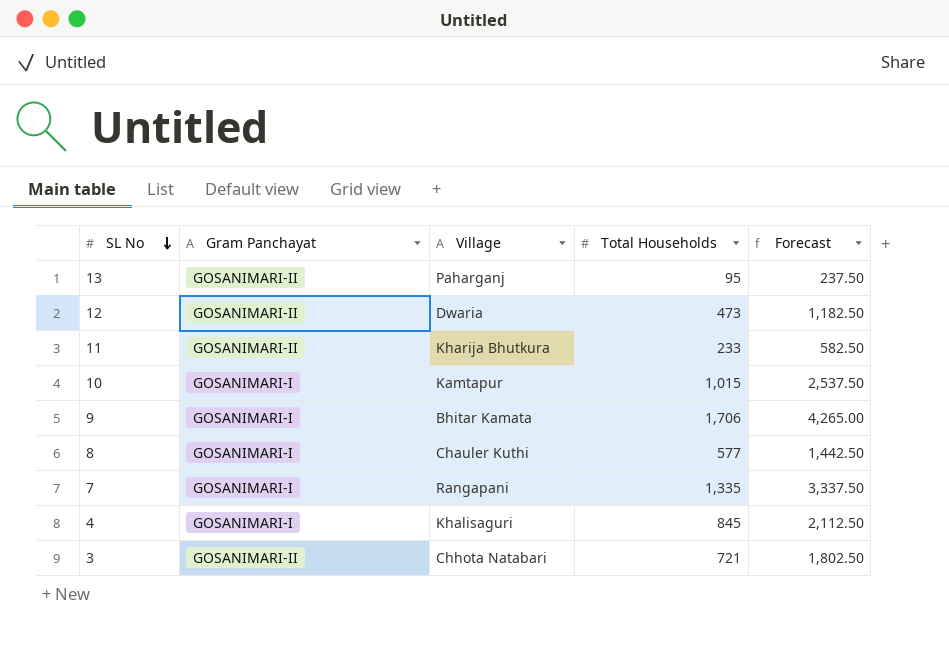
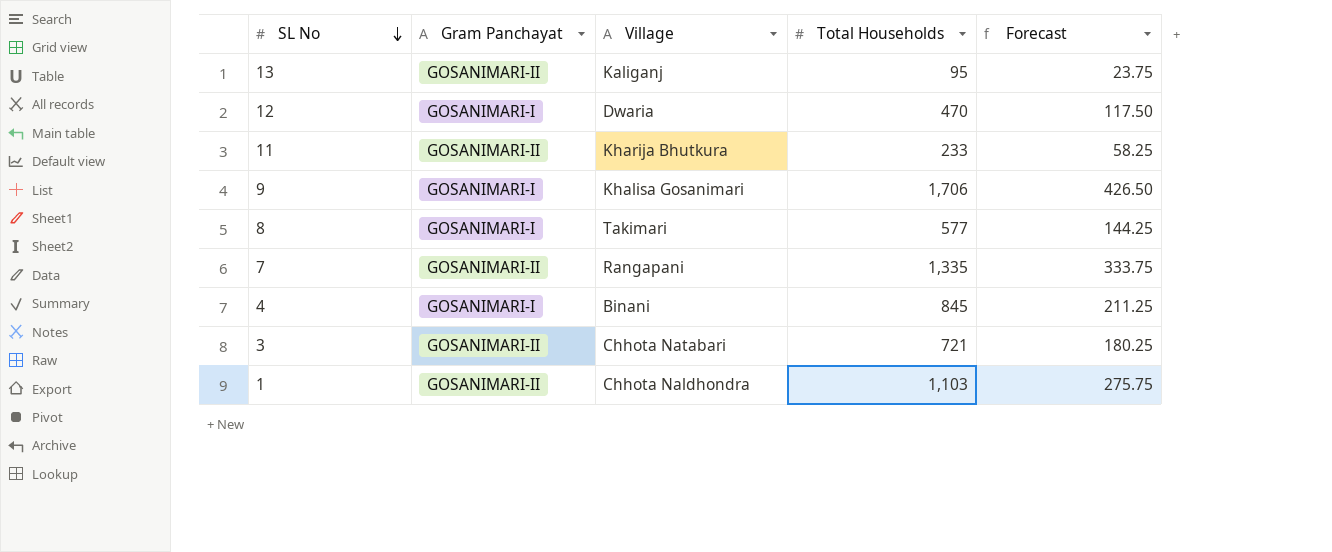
column Forecast | formula: [Total Households] * 2.5 -> [Total Households] * 0.25
row 10: GOSANIMARI-I | Kamtapur | 1,015 | 2,537.50 -> none
13 | Village: Paharganj -> Kaliganj
12 | Gram Panchayat: GOSANIMARI-II -> GOSANIMARI-I
12 | Total Households: 473 -> 470
9 | Village: Bhitar Kamata -> Khalisa Gosanimari
8 | Village: Chauler Kuthi -> Takimari
7 | Gram Panchayat: GOSANIMARI-I -> GOSANIMARI-II
4 | Village: Khalisaguri -> Binani
row 1: none -> GOSANIMARI-II | Chhota Naldhondra | 1,103 | 275.75

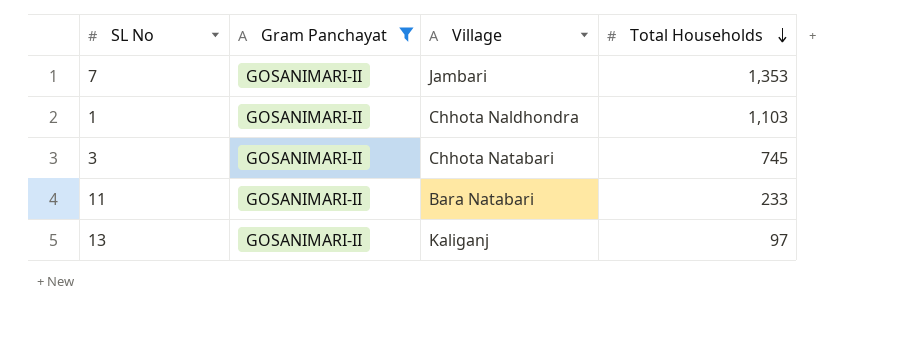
filter: none -> Gram Panchayat = GOSANIMARI-II
row order: SL No descending -> Total Households descending
column Forecast | formula: [Total Households] * 0.25 -> none
7 | Village: Rangapani -> Jambari
7 | Total Households: 1,335 -> 1,353
3 | Total Households: 721 -> 745
11 | Village: Kharija Bhutkura -> Bara Natabari
13 | Total Households: 95 -> 97

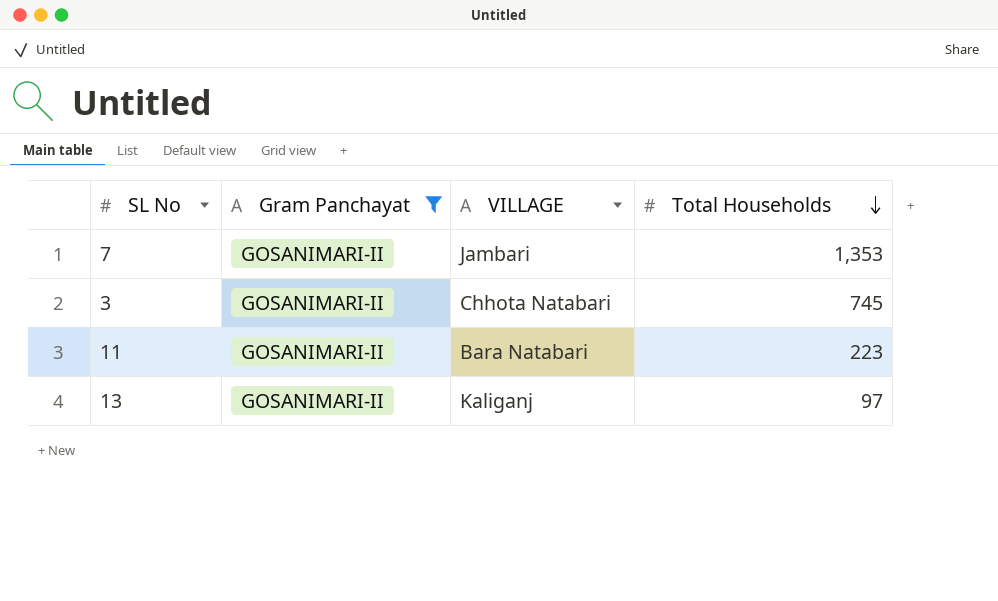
column name: Village -> VILLAGE
row 1: GOSANIMARI-II | Chhota Naldhondra | 1,103 -> none
11 | Total Households: 233 -> 223

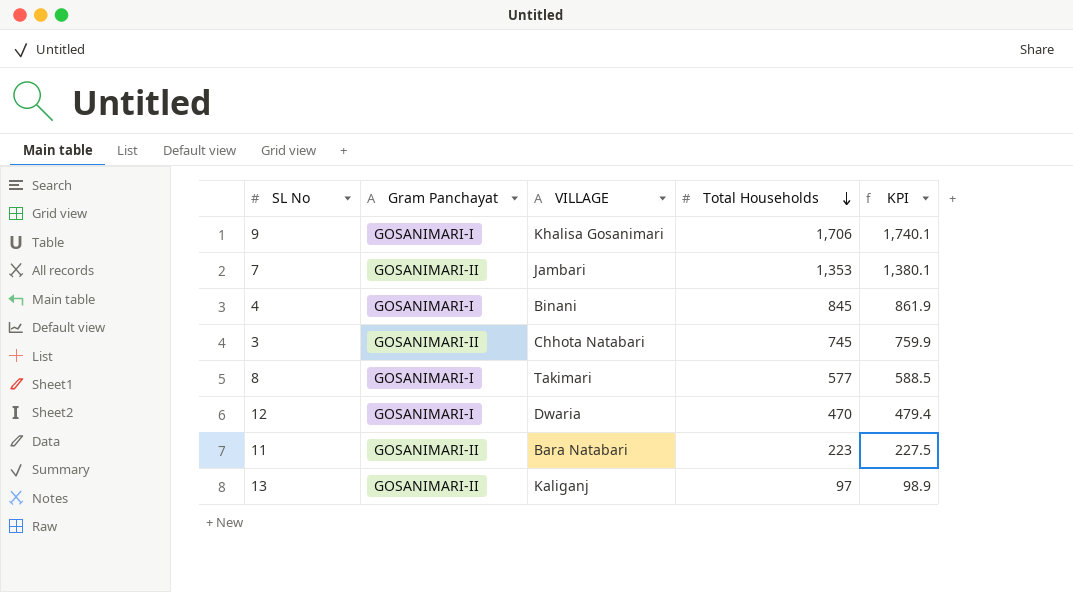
filter: Gram Panchayat = GOSANIMARI-II -> none
column KPI | formula: none -> [Total Households] * 1.02

